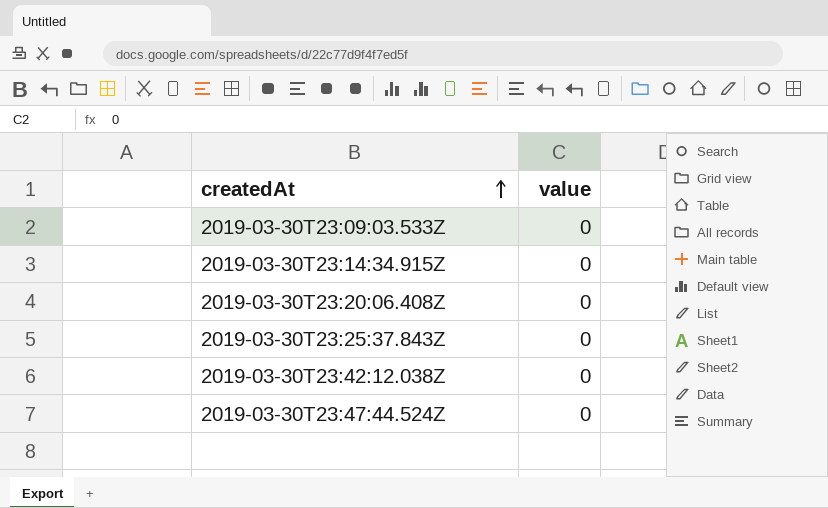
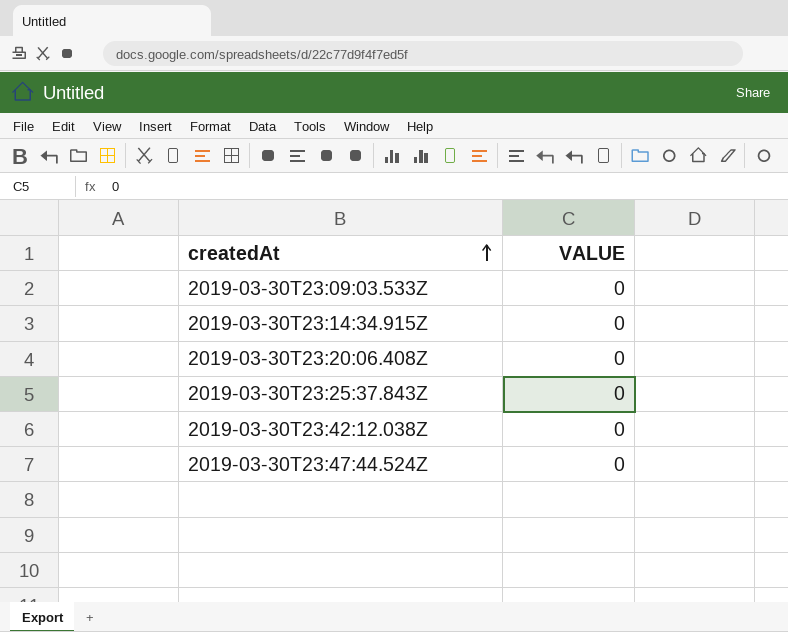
column name: value -> VALUE

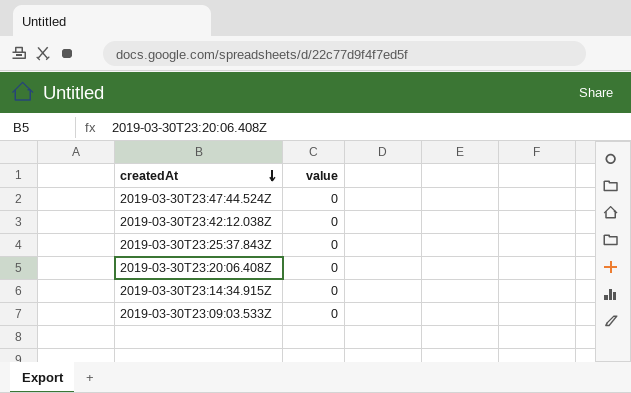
row order: createdAt ascending -> createdAt descending
column name: VALUE -> value

